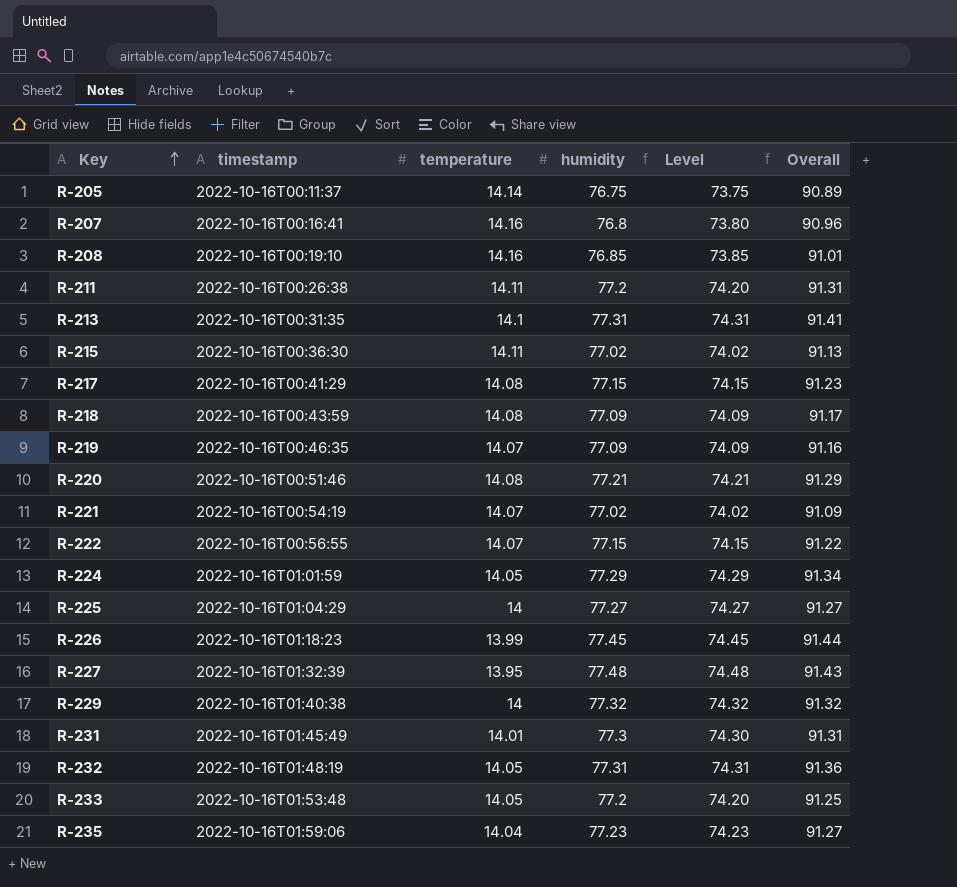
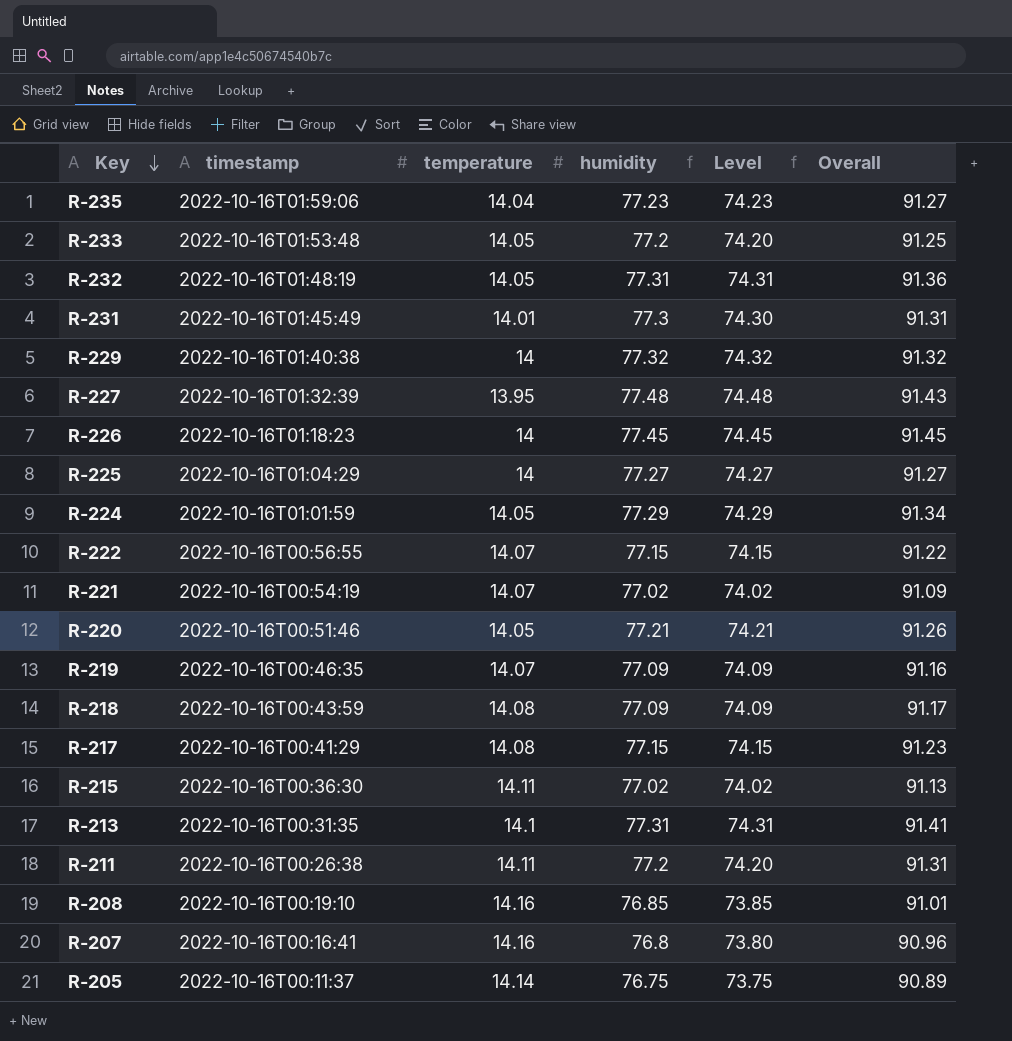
row order: Key ascending -> Key descending
R-226 | temperature: 13.99 -> 14
R-226 | Overall: 91.44 -> 91.45
R-220 | temperature: 14.08 -> 14.05
R-220 | Overall: 91.29 -> 91.26

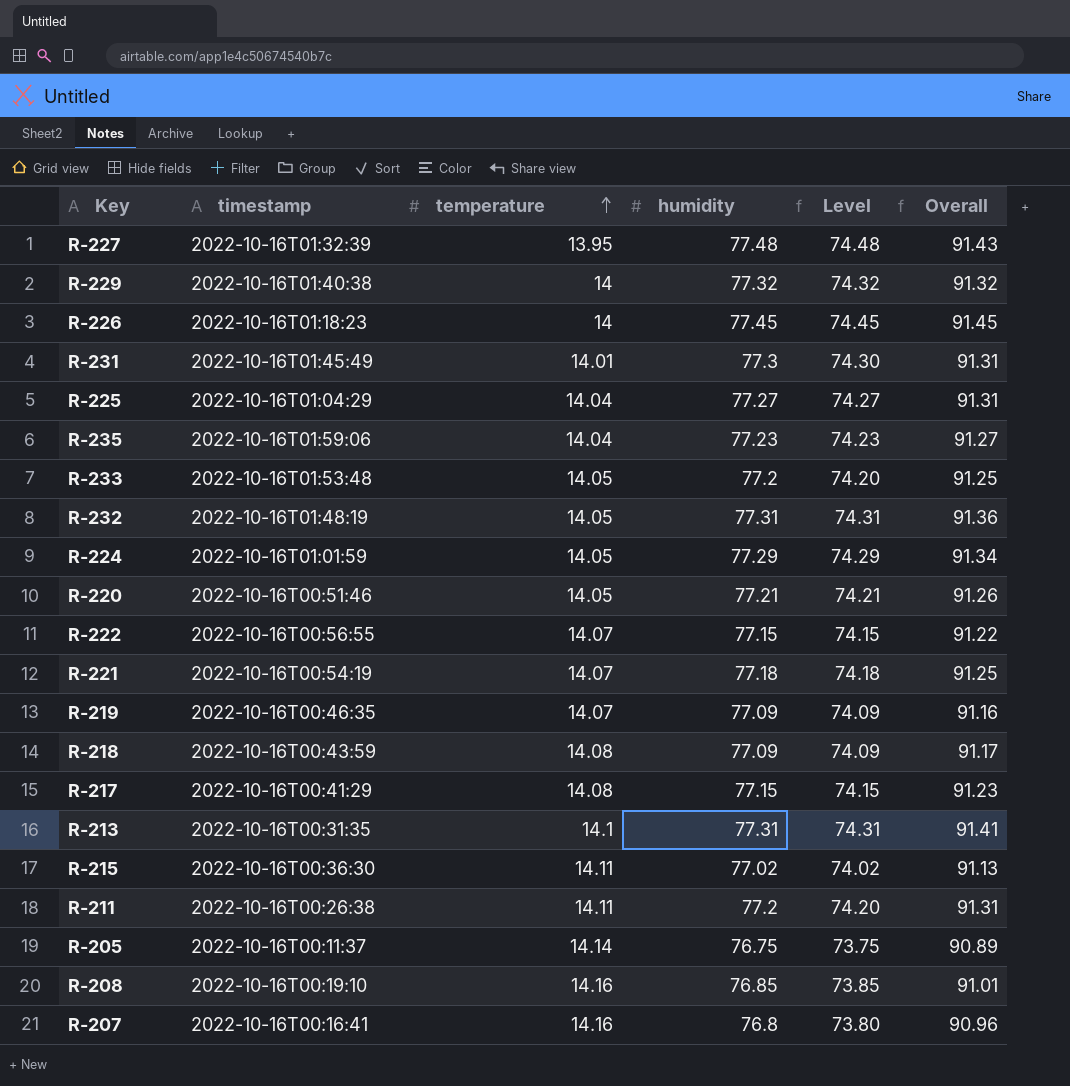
row order: Key descending -> temperature ascending
R-225 | temperature: 14 -> 14.04
R-225 | Overall: 91.27 -> 91.31
R-221 | humidity: 77.02 -> 77.18
R-221 | Level: 74.02 -> 74.18
R-221 | Overall: 91.09 -> 91.25

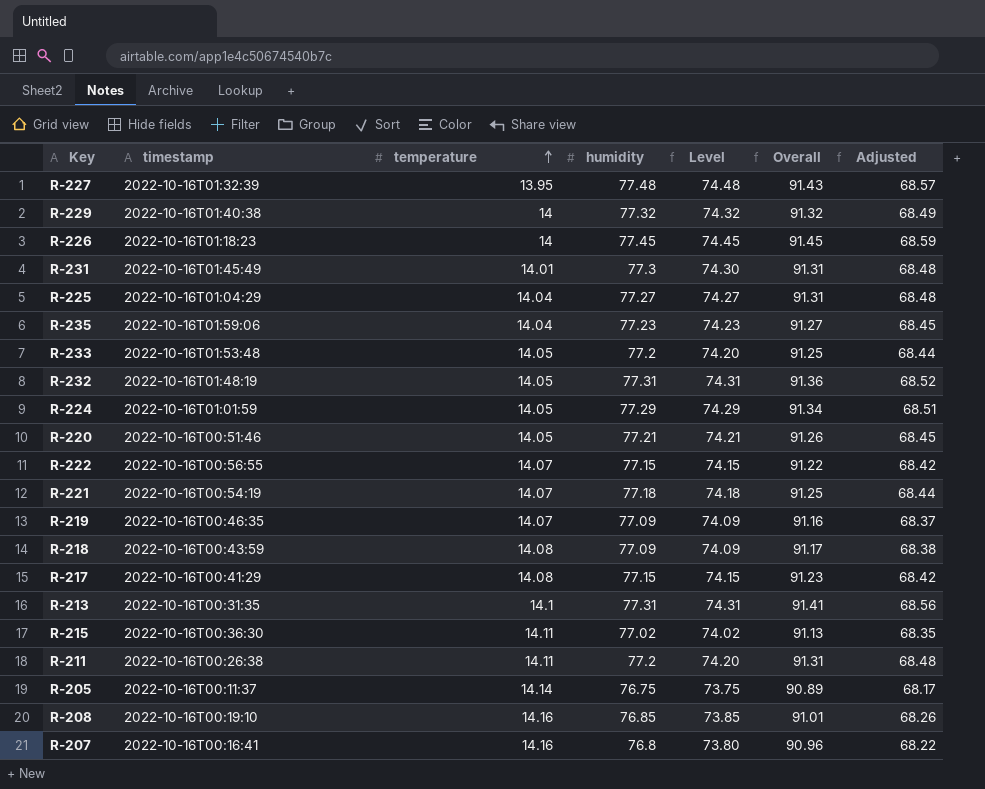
column Adjusted | formula: none -> [Overall] * 0.75

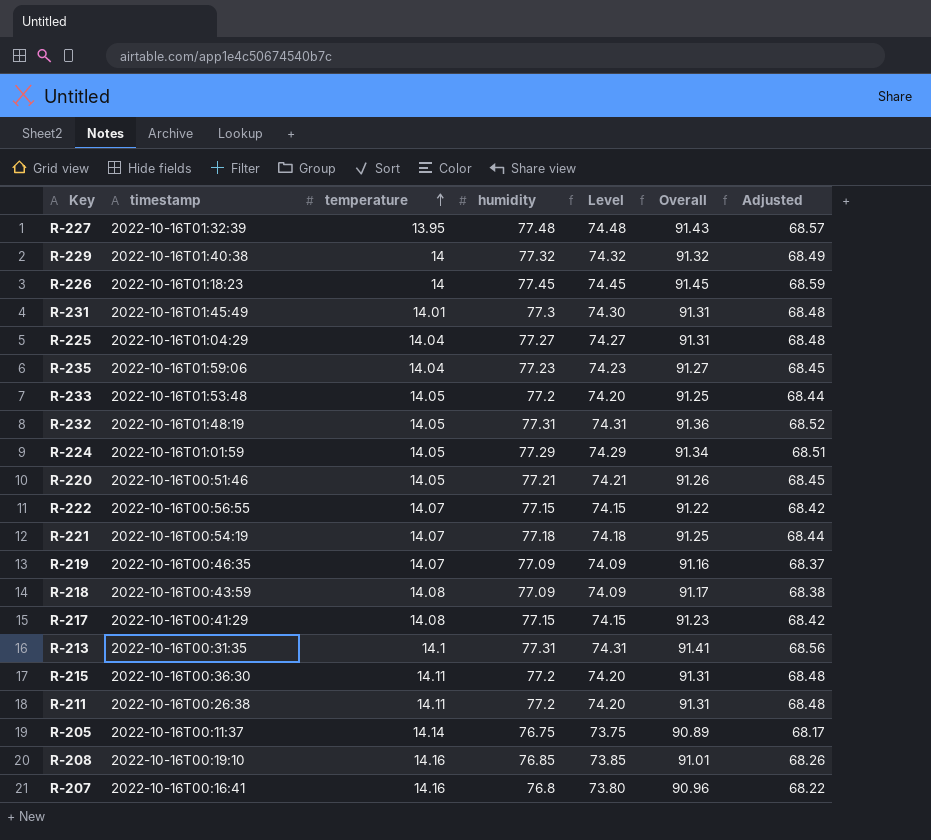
R-215 | humidity: 77.02 -> 77.2
R-215 | Level: 74.02 -> 74.20
R-215 | Overall: 91.13 -> 91.31
R-215 | Adjusted: 68.35 -> 68.48

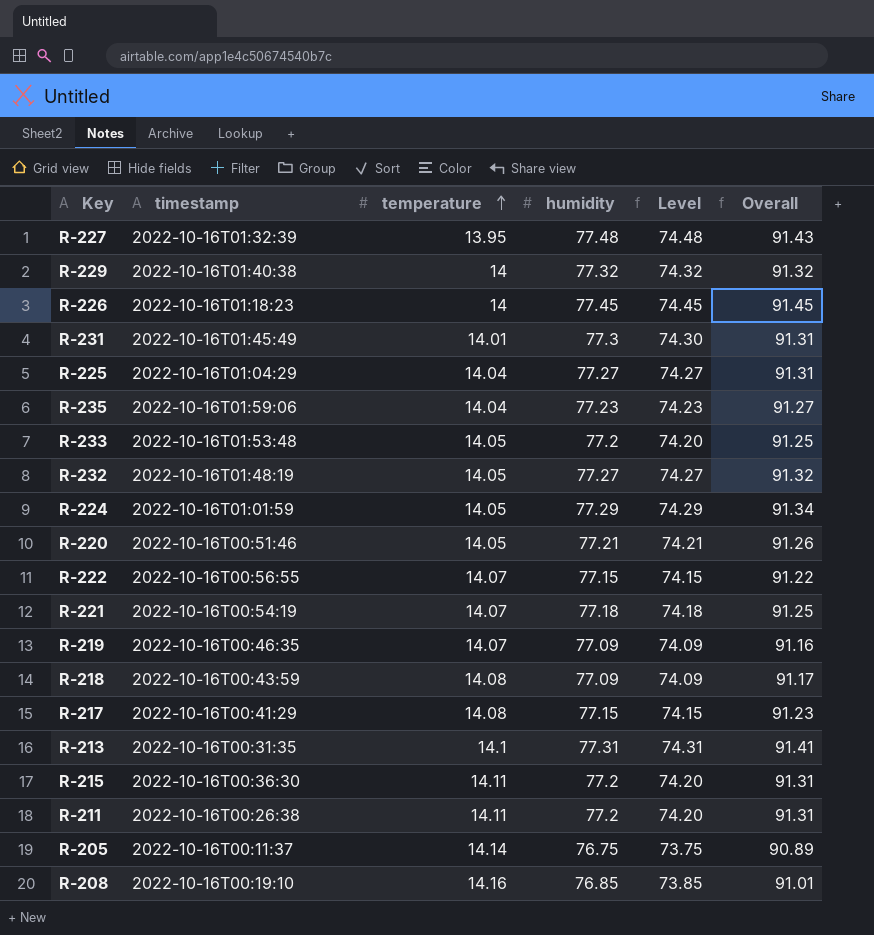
column Adjusted | formula: [Overall] * 0.75 -> none
row R-207: 2022-10-16T00:16:41 | 14.16 | 76.8 | 73.80 | 90.96 | 68.22 -> none
R-232 | humidity: 77.31 -> 77.27
R-232 | Level: 74.31 -> 74.27
R-232 | Overall: 91.36 -> 91.32

